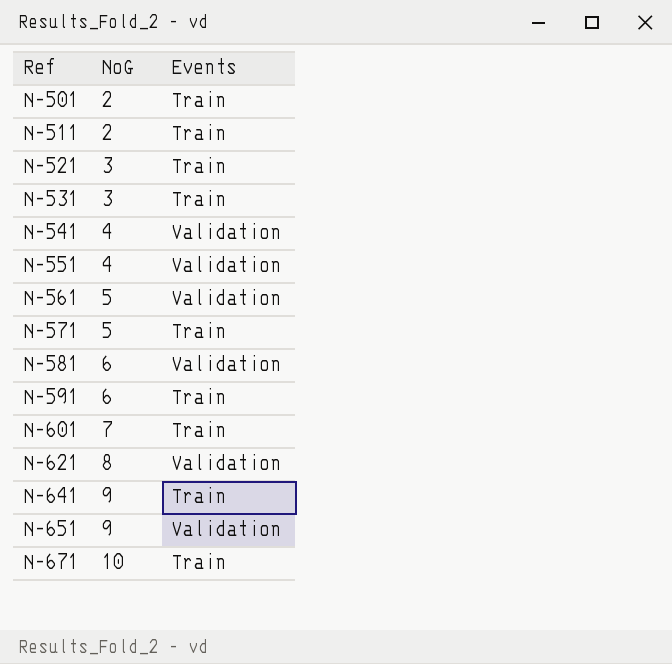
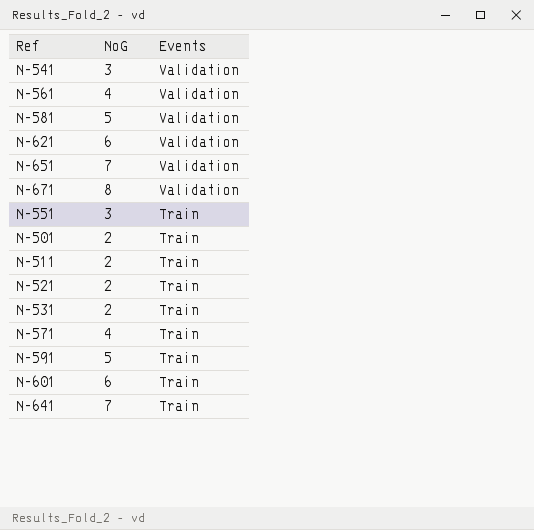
row order: Ref ascending -> Events descending
N-541 | NoG: 4 -> 3
N-561 | NoG: 5 -> 4
N-581 | NoG: 6 -> 5
N-621 | NoG: 8 -> 6
N-651 | NoG: 9 -> 7
N-671 | NoG: 10 -> 8
N-671 | Events: Train -> Validation
N-551 | NoG: 4 -> 3
N-551 | Events: Validation -> Train
N-521 | NoG: 3 -> 2
N-531 | NoG: 3 -> 2
N-571 | NoG: 5 -> 4
N-591 | NoG: 6 -> 5
N-601 | NoG: 7 -> 6
N-641 | NoG: 9 -> 7

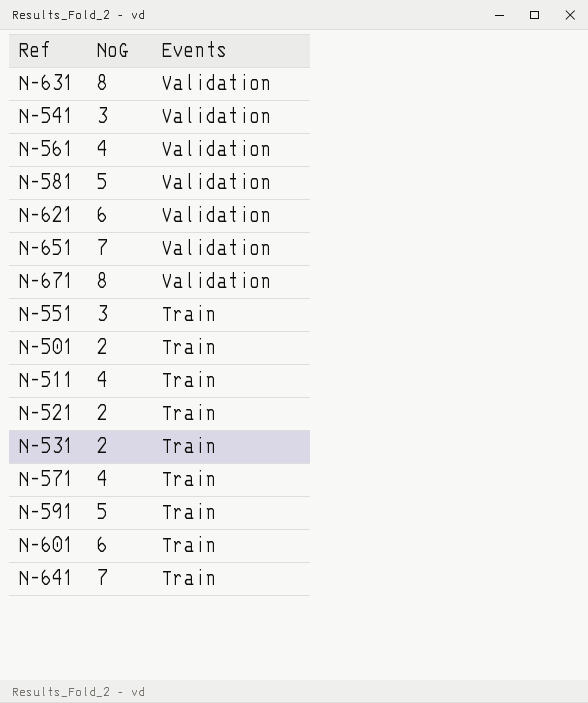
row N-631: none -> 8 | Validation
N-511 | NoG: 2 -> 4

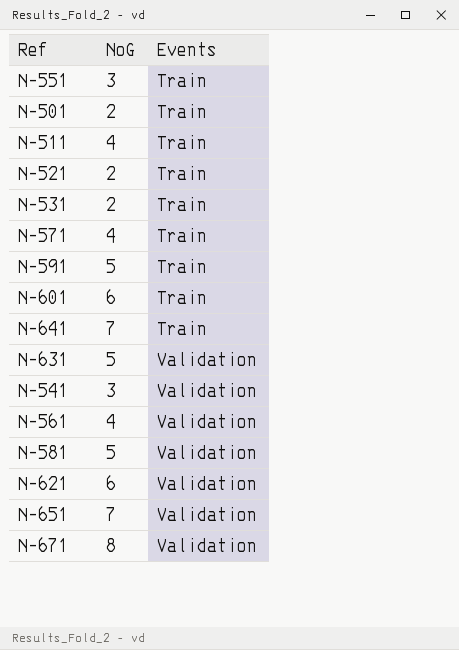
row order: Events descending -> Events ascending
N-631 | NoG: 8 -> 5

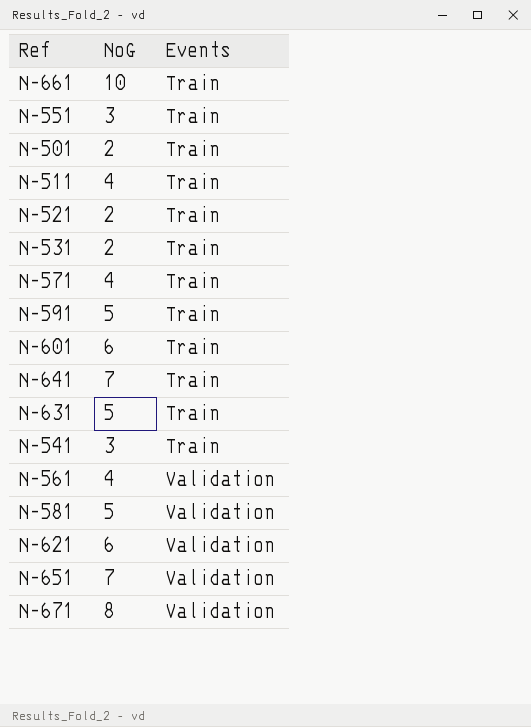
row N-661: none -> 10 | Train
N-631 | Events: Validation -> Train
N-541 | Events: Validation -> Train

